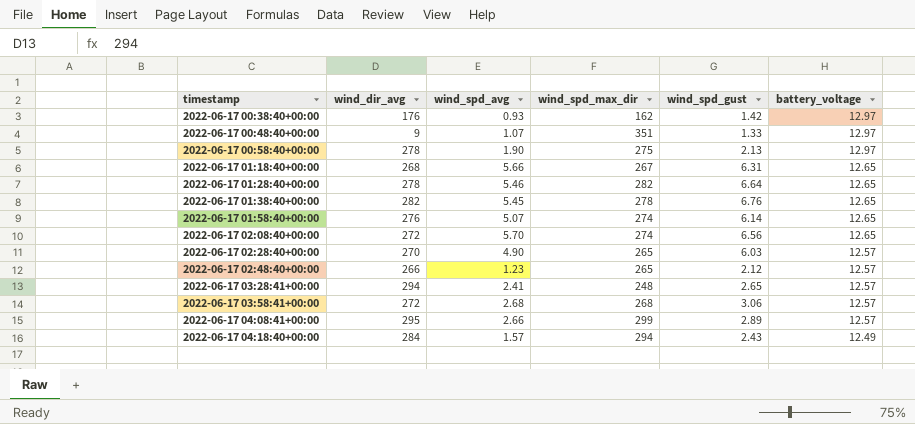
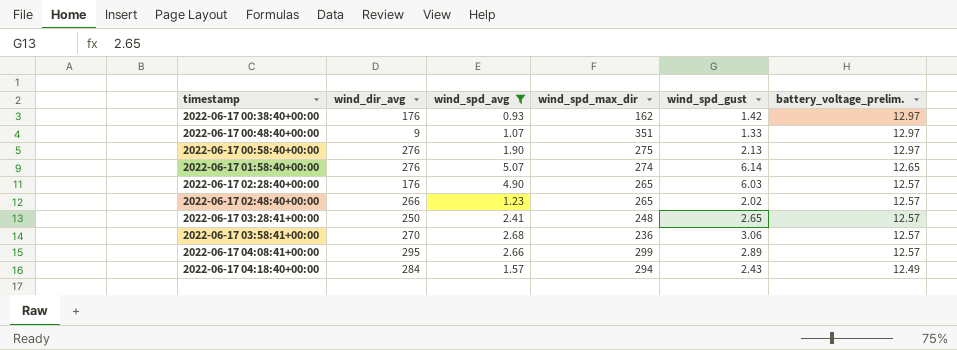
filter: none -> wind_spd_avg <= 5.07
column name: battery_voltage -> battery_voltage_prelim.
2022-06-17 00:58:40+00:00 | wind_dir_avg: 278 -> 276
2022-06-17 02:28:40+00:00 | wind_dir_avg: 270 -> 176
2022-06-17 02:48:40+00:00 | wind_spd_gust: 2.12 -> 2.02
2022-06-17 03:28:41+00:00 | wind_dir_avg: 294 -> 250
2022-06-17 03:58:41+00:00 | wind_dir_avg: 272 -> 270
2022-06-17 03:58:41+00:00 | wind_spd_max_dir: 268 -> 236

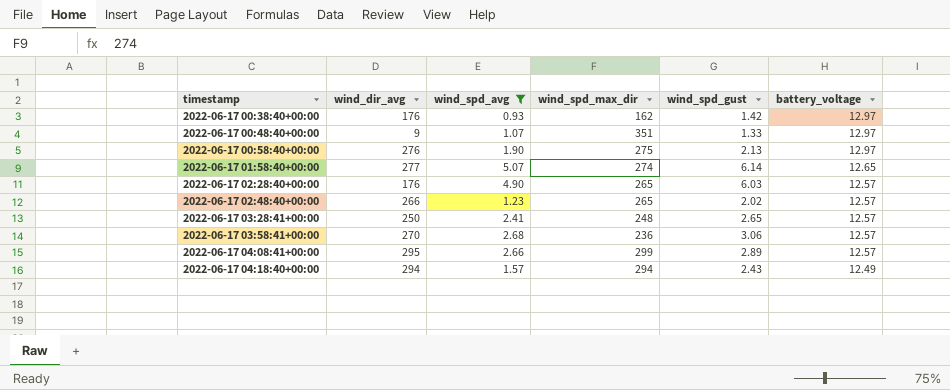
column name: battery_voltage_prelim. -> battery_voltage
2022-06-17 01:58:40+00:00 | wind_dir_avg: 276 -> 277
2022-06-17 04:18:40+00:00 | wind_dir_avg: 284 -> 294

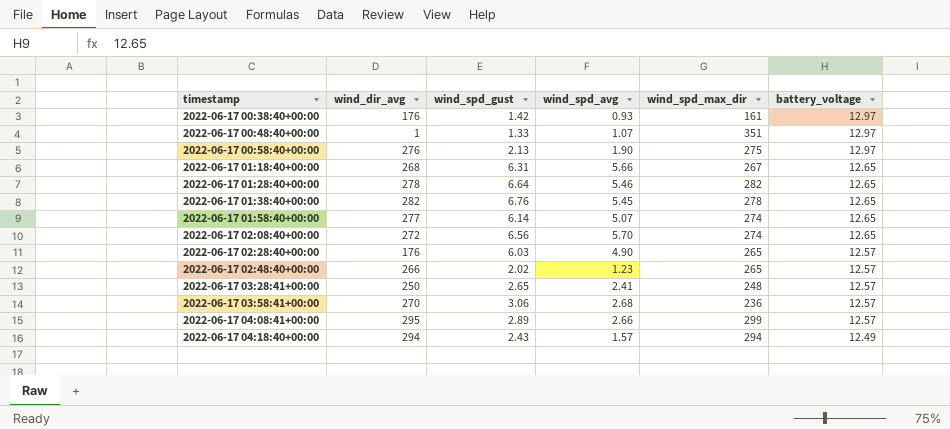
filter: wind_spd_avg <= 5.07 -> none
column wind_spd_gust | position: 5 -> 3
2022-06-17 00:38:40+00:00 | wind_spd_max_dir: 162 -> 161
2022-06-17 00:48:40+00:00 | wind_dir_avg: 9 -> 1

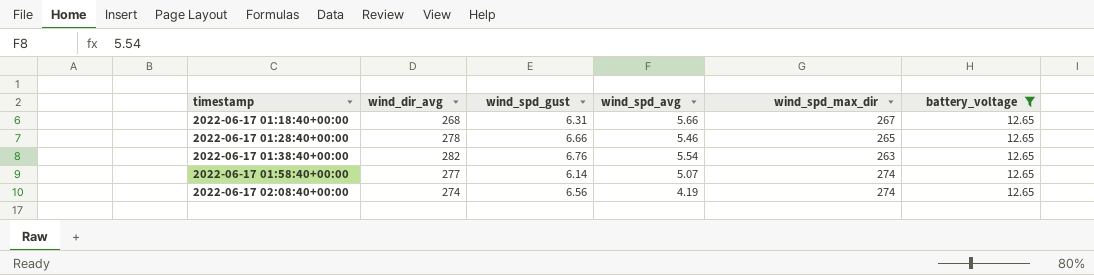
filter: none -> battery_voltage = 12.65
2022-06-17 01:28:40+00:00 | wind_spd_gust: 6.64 -> 6.66
2022-06-17 01:28:40+00:00 | wind_spd_max_dir: 282 -> 265
2022-06-17 01:38:40+00:00 | wind_spd_avg: 5.45 -> 5.54
2022-06-17 01:38:40+00:00 | wind_spd_max_dir: 278 -> 263
2022-06-17 02:08:40+00:00 | wind_dir_avg: 272 -> 274
2022-06-17 02:08:40+00:00 | wind_spd_avg: 5.70 -> 4.19

